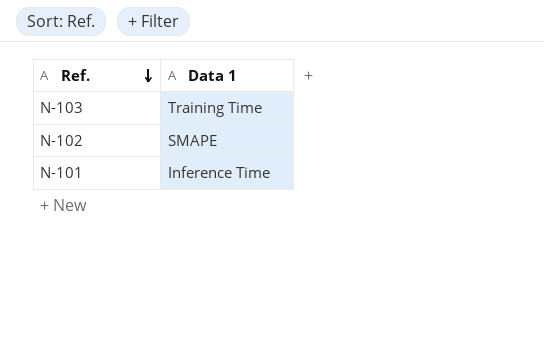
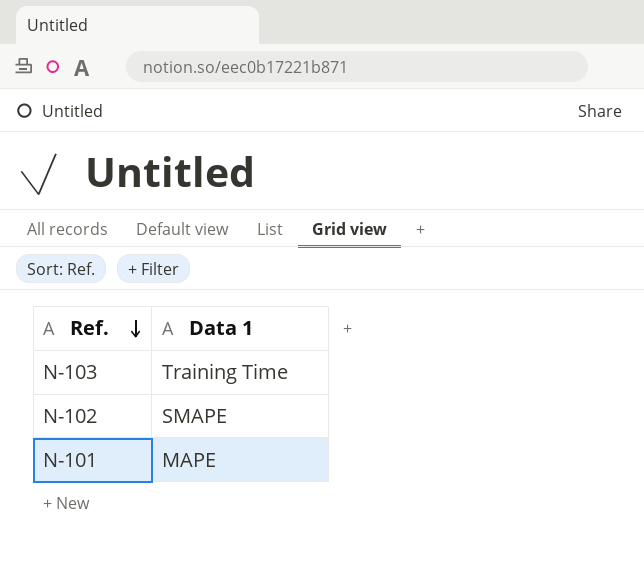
N-101 | Data 1: Inference Time -> MAPE

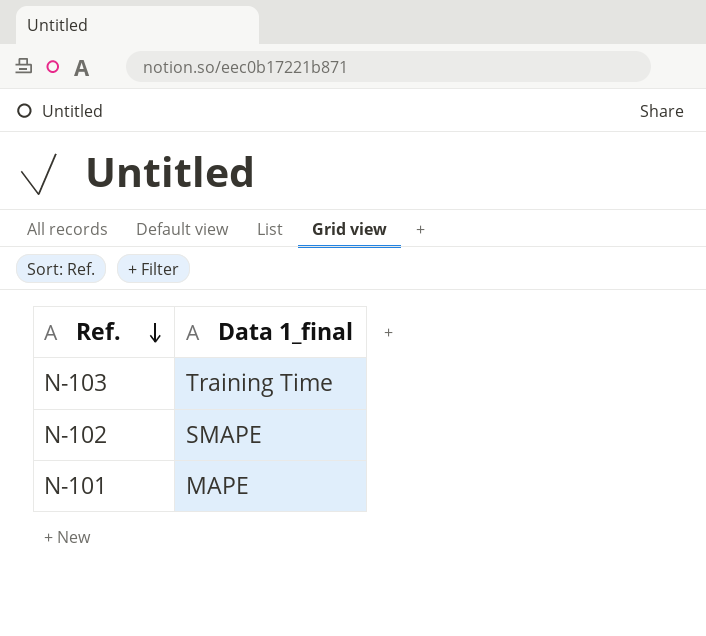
column name: Data 1 -> Data 1_final

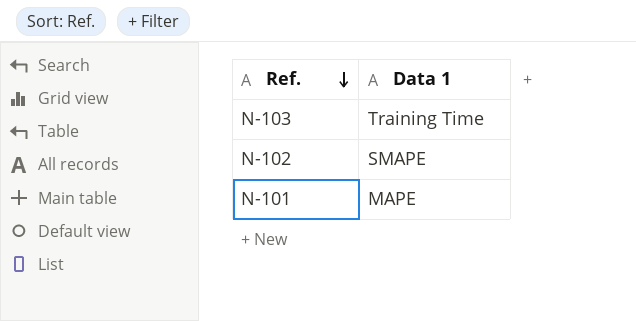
column name: Data 1_final -> Data 1

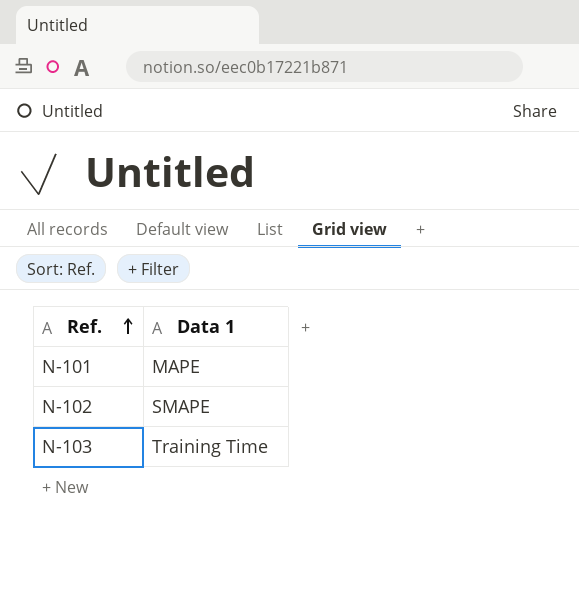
row order: Ref. descending -> Ref. ascending

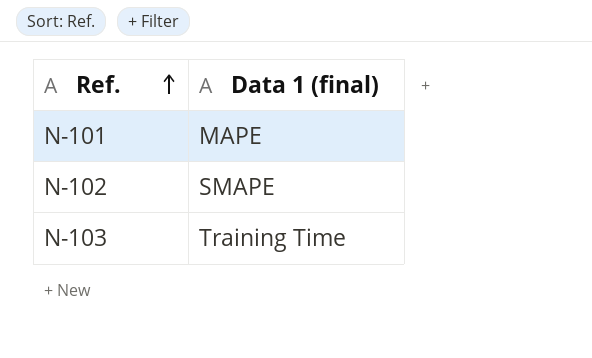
column name: Data 1 -> Data 1 (final)

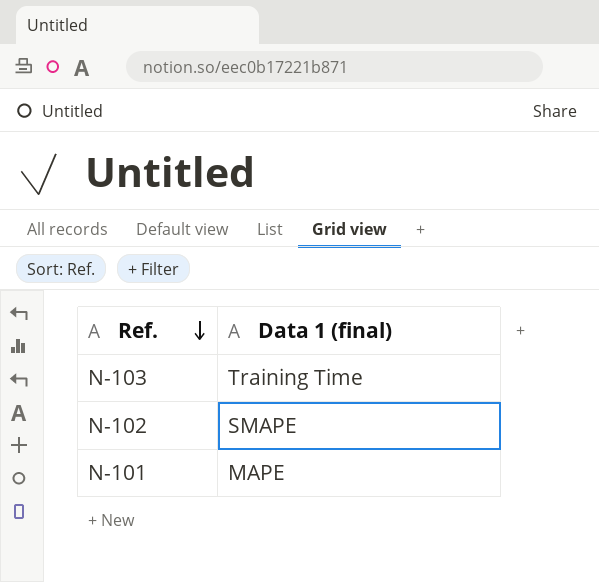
row order: Ref. ascending -> Ref. descending

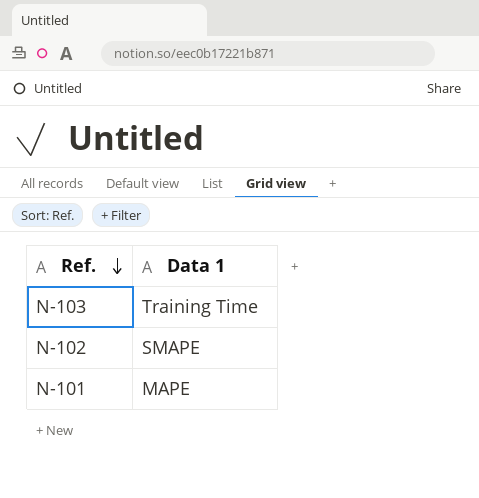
column name: Data 1 (final) -> Data 1

